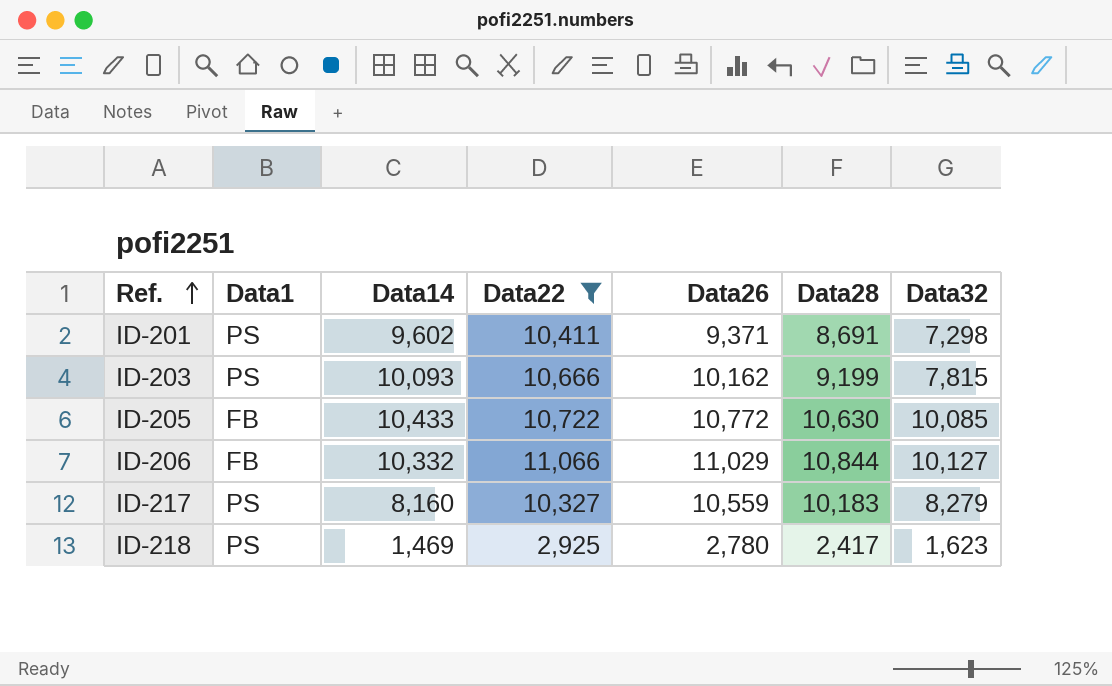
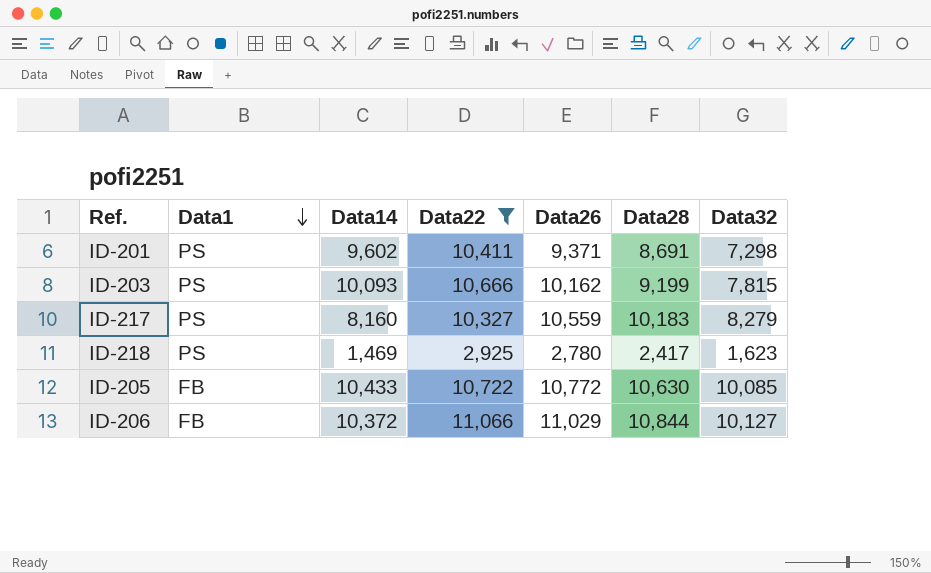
row order: Ref. ascending -> Data1 descending
ID-206 | Data14: 10,332 -> 10,372

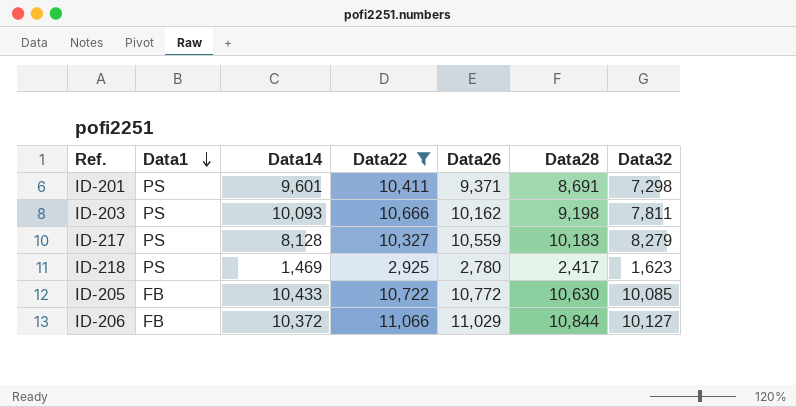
ID-201 | Data14: 9,602 -> 9,601
ID-203 | Data28: 9,199 -> 9,198
ID-203 | Data32: 7,815 -> 7,811
ID-217 | Data14: 8,160 -> 8,128

